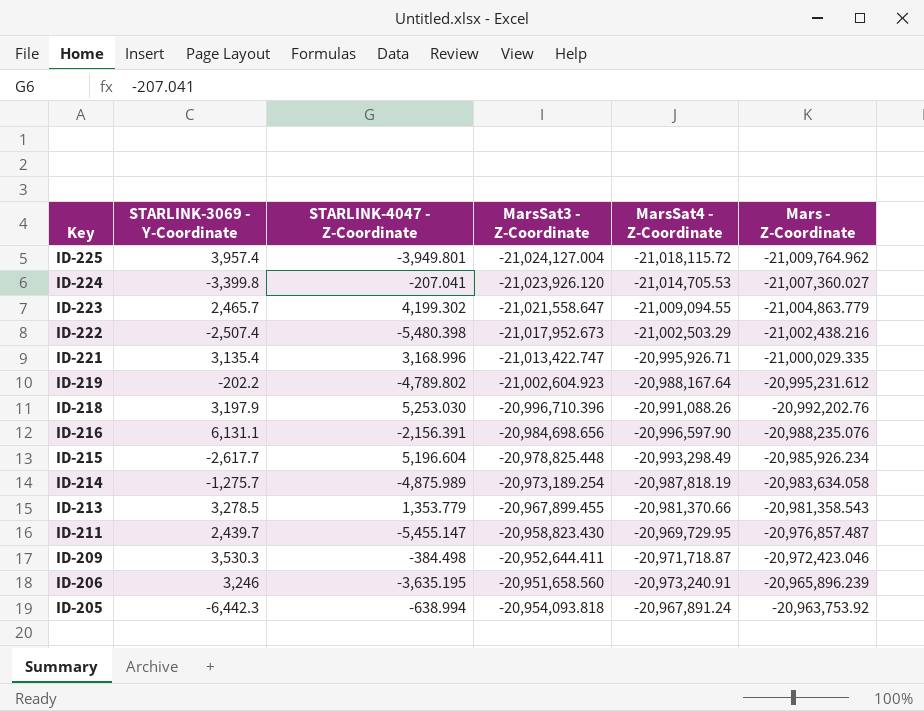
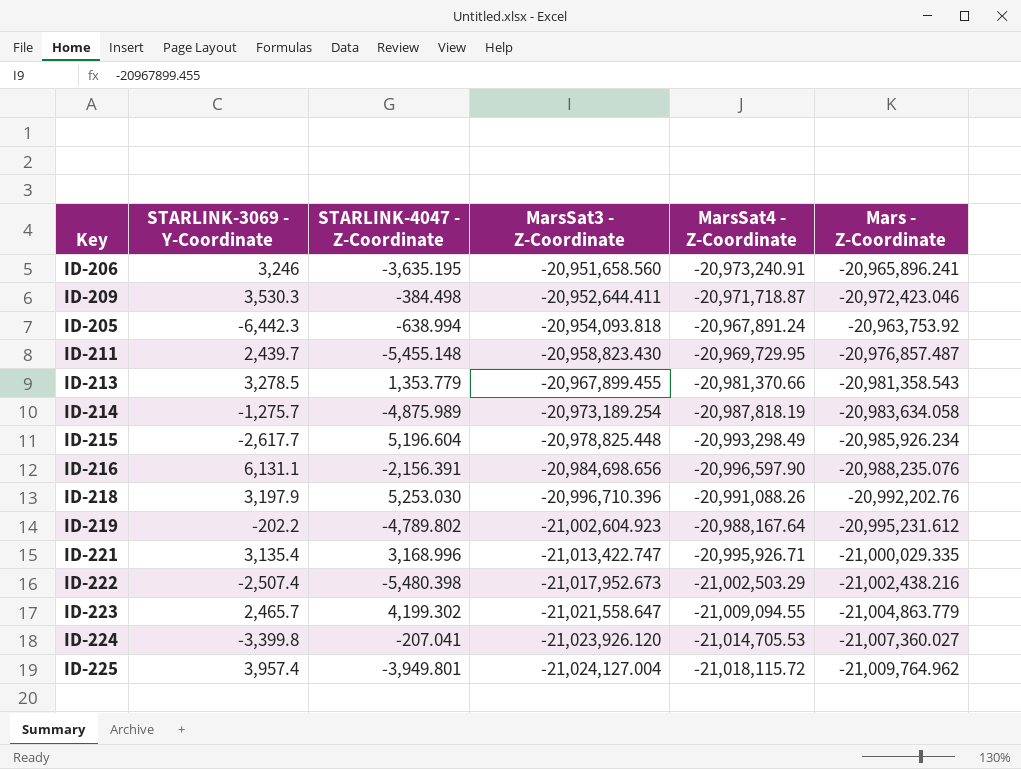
row order: Key descending -> MarsSat3 - Z-Coordinate descending
ID-206 | Mars - Z-Coordinate: -20,965,896.239 -> -20,965,896.241
ID-211 | STARLINK-4047 - Z-Coordinate: -5,455.147 -> -5,455.148

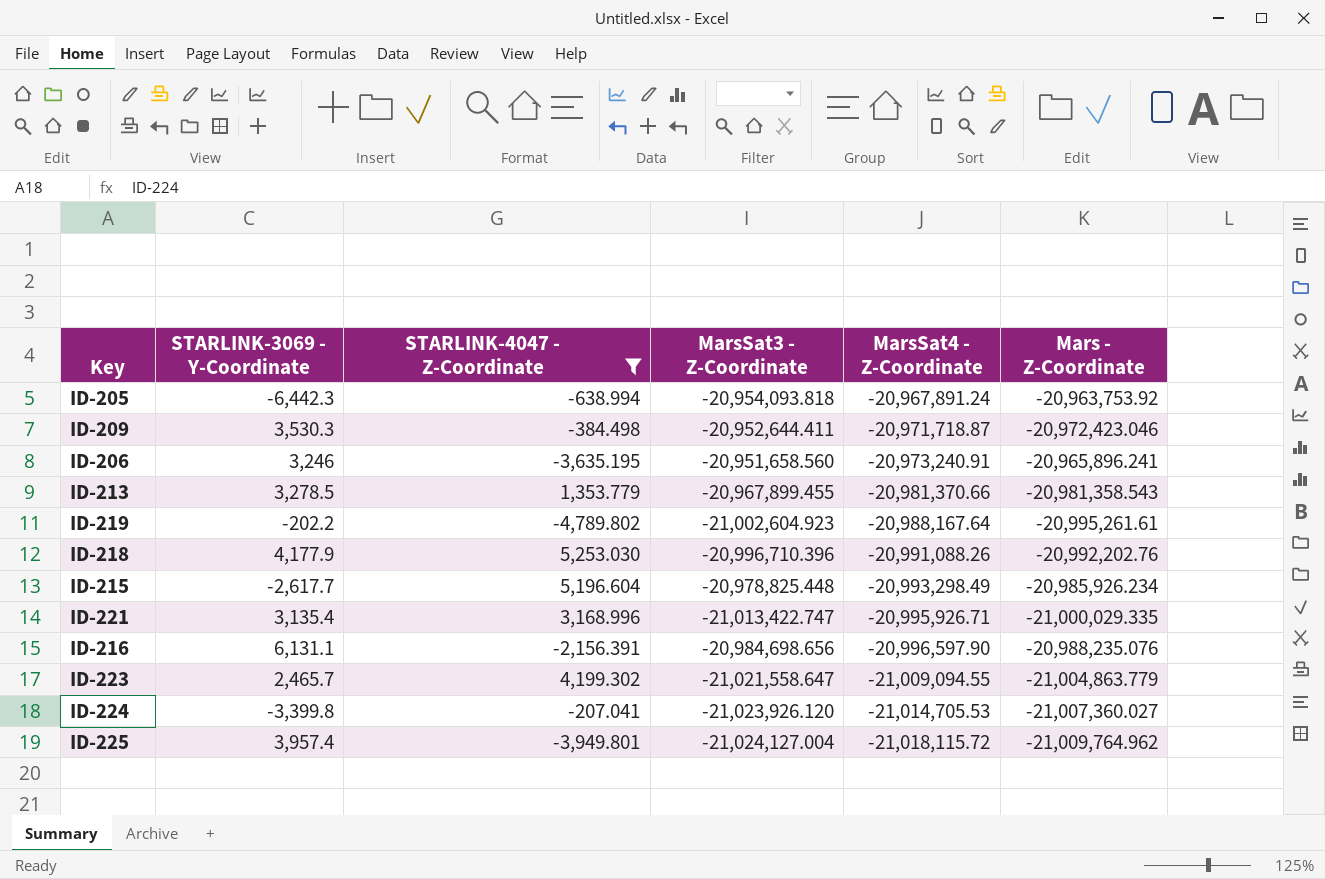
filter: none -> STARLINK-4047 - Z-Coordinate >= -4,789.802
row order: MarsSat3 - Z-Coordinate descending -> MarsSat4 - Z-Coordinate descending
ID-219 | Mars - Z-Coordinate: -20,995,231.612 -> -20,995,261.61
ID-218 | STARLINK-3069 - Y-Coordinate: 3,197.9 -> 4,177.9

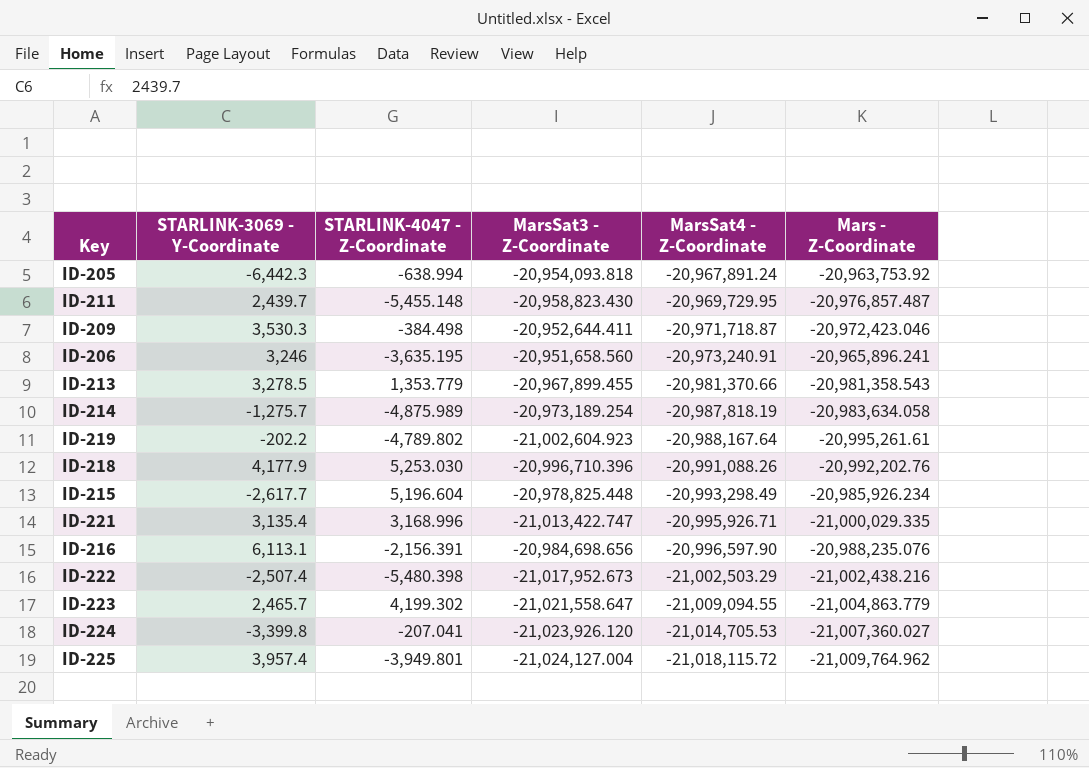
filter: STARLINK-4047 - Z-Coordinate >= -4,789.802 -> none
ID-216 | STARLINK-3069 - Y-Coordinate: 6,131.1 -> 6,113.1

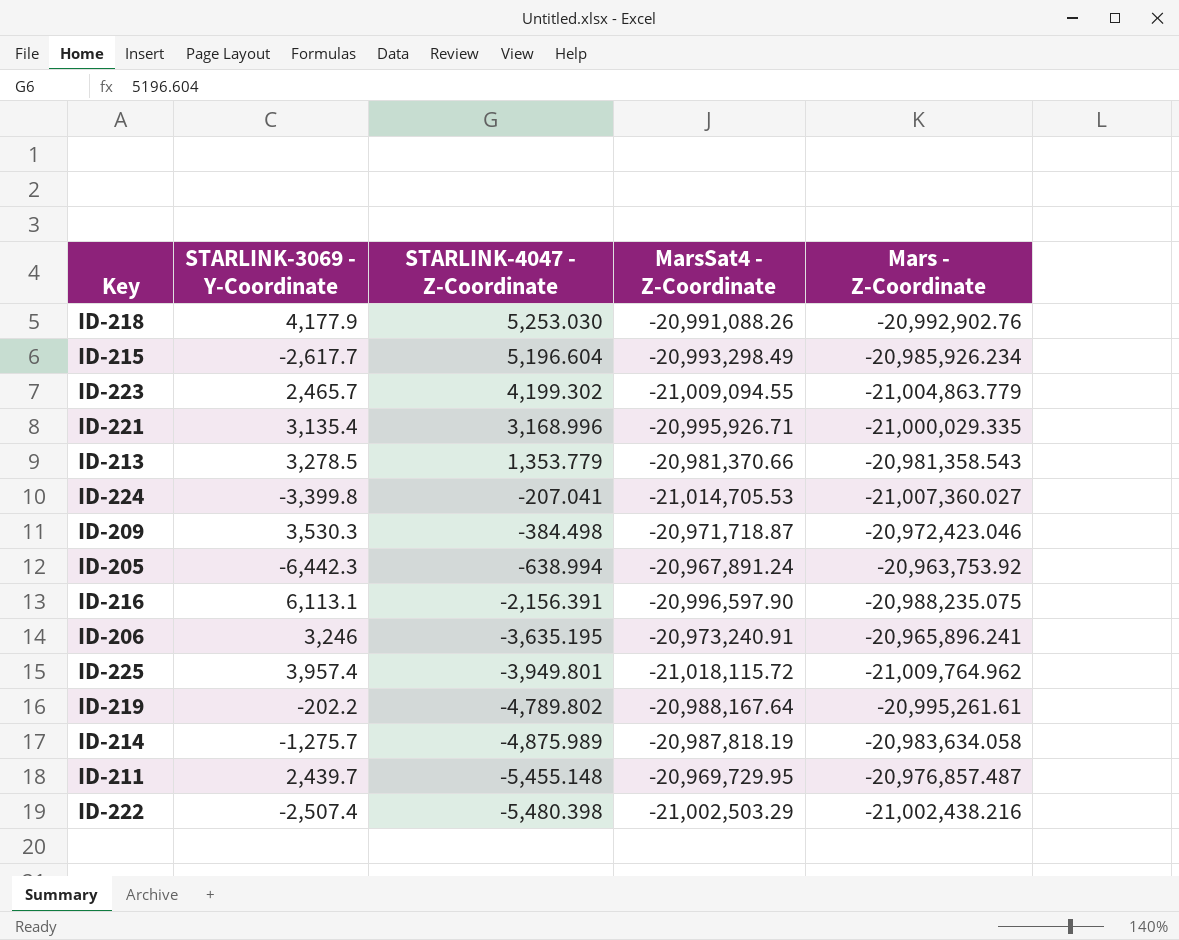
row order: MarsSat4 - Z-Coordinate descending -> STARLINK-4047 - Z-Coordinate descending
column MarsSat3 - Z-Coordinate | position: 4 -> none
ID-218 | Mars - Z-Coordinate: -20,992,202.76 -> -20,992,902.76
ID-216 | Mars - Z-Coordinate: -20,988,235.076 -> -20,988,235.075

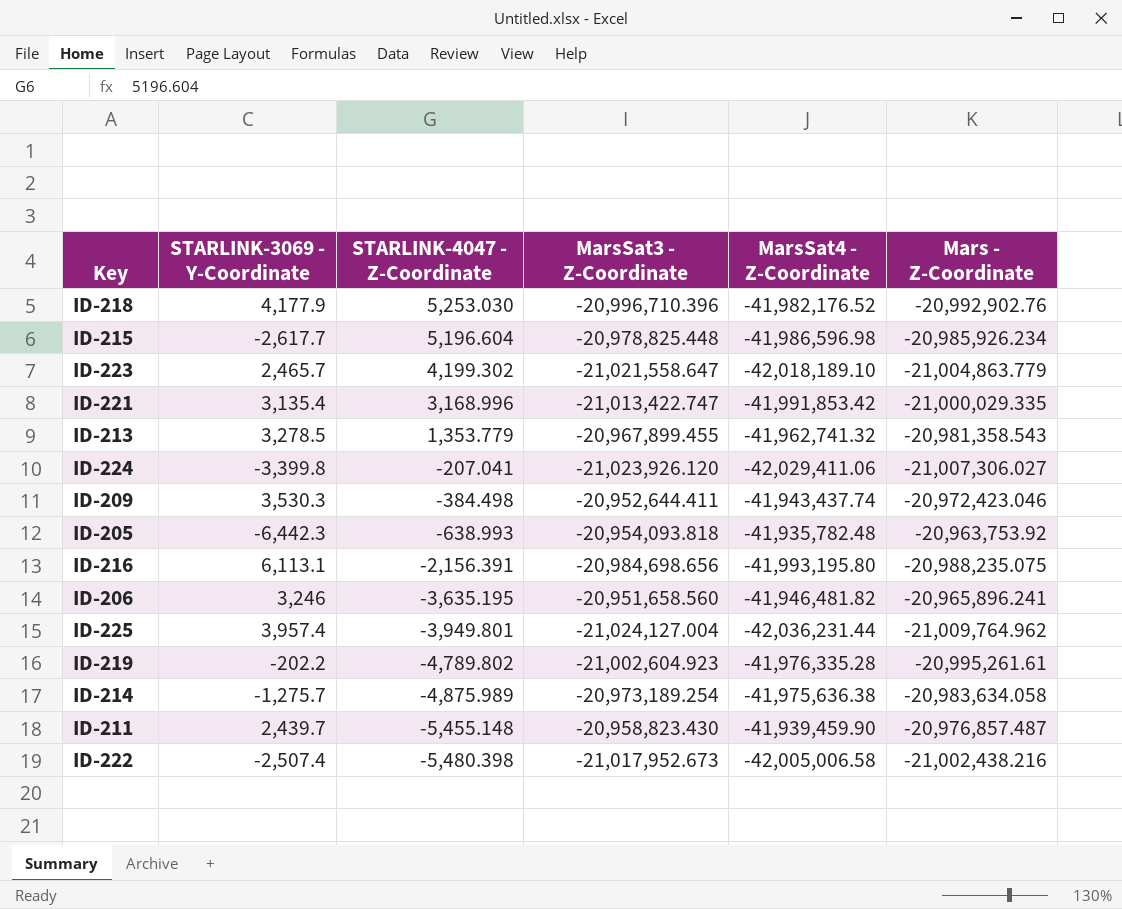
column MarsSat3 - Z-Coordinate | position: none -> 4
ID-218 | MarsSat4 - Z-Coordinate: -20,991,088.26 -> -41,982,176.52
ID-215 | MarsSat4 - Z-Coordinate: -20,993,298.49 -> -41,986,596.98
ID-223 | MarsSat4 - Z-Coordinate: -21,009,094.55 -> -42,018,189.10
ID-221 | MarsSat4 - Z-Coordinate: -20,995,926.71 -> -41,991,853.42
ID-213 | MarsSat4 - Z-Coordinate: -20,981,370.66 -> -41,962,741.32
ID-224 | MarsSat4 - Z-Coordinate: -21,014,705.53 -> -42,029,411.06
ID-224 | Mars - Z-Coordinate: -21,007,360.027 -> -21,007,306.027
ID-209 | MarsSat4 - Z-Coordinate: -20,971,718.87 -> -41,943,437.74
ID-205 | STARLINK-4047 - Z-Coordinate: -638.994 -> -638.993
ID-205 | MarsSat4 - Z-Coordinate: -20,967,891.24 -> -41,935,782.48
ID-216 | MarsSat4 - Z-Coordinate: -20,996,597.90 -> -41,993,195.80
ID-206 | MarsSat4 - Z-Coordinate: -20,973,240.91 -> -41,946,481.82
ID-225 | MarsSat4 - Z-Coordinate: -21,018,115.72 -> -42,036,231.44
ID-219 | MarsSat4 - Z-Coordinate: -20,988,167.64 -> -41,976,335.28
ID-214 | MarsSat4 - Z-Coordinate: -20,987,818.19 -> -41,975,636.38
ID-211 | MarsSat4 - Z-Coordinate: -20,969,729.95 -> -41,939,459.90
ID-222 | MarsSat4 - Z-Coordinate: -21,002,503.29 -> -42,005,006.58

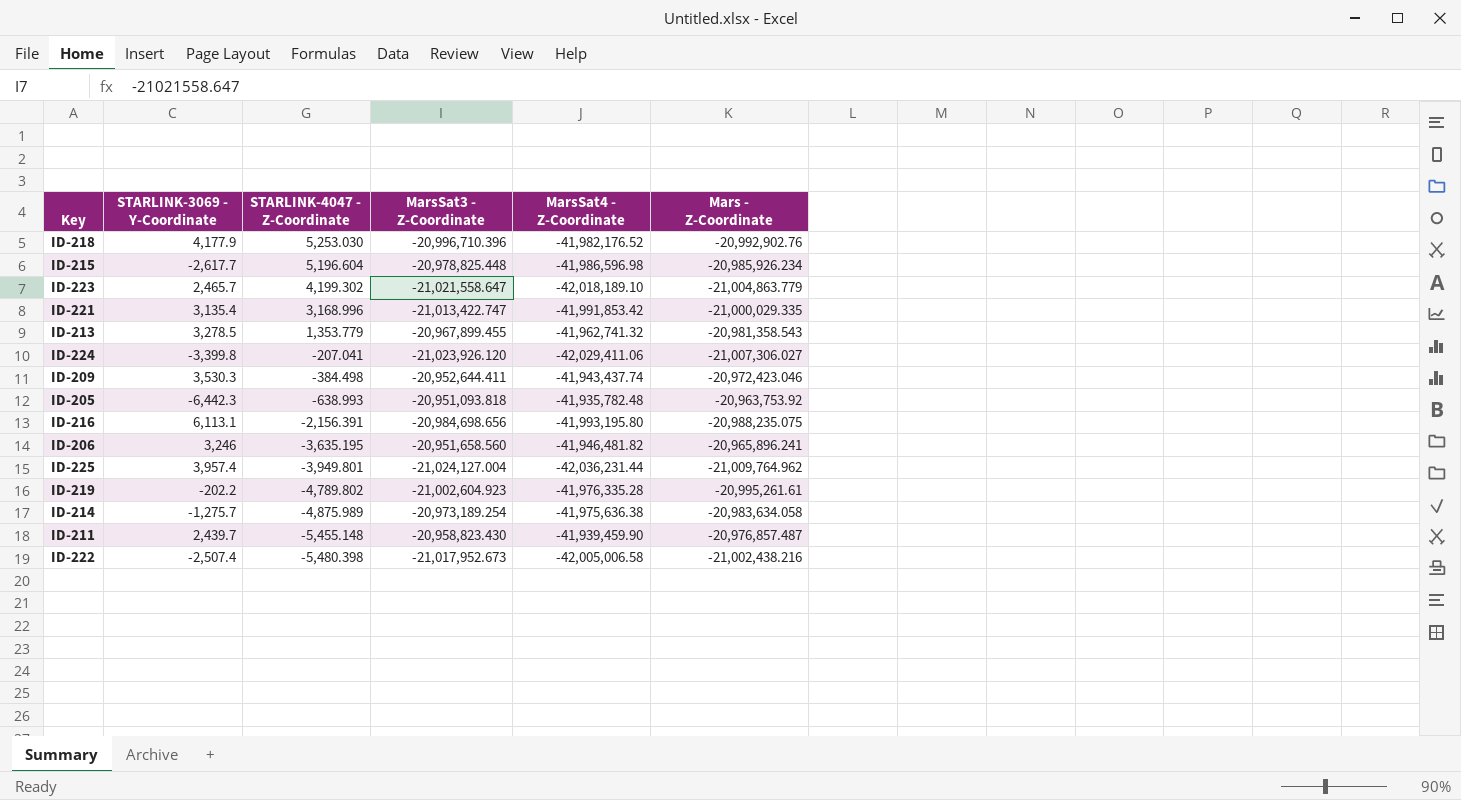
ID-205 | MarsSat3 - Z-Coordinate: -20,954,093.818 -> -20,951,093.818

